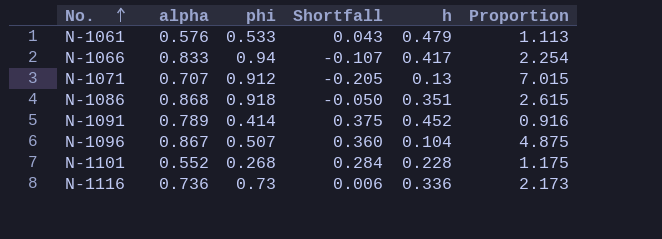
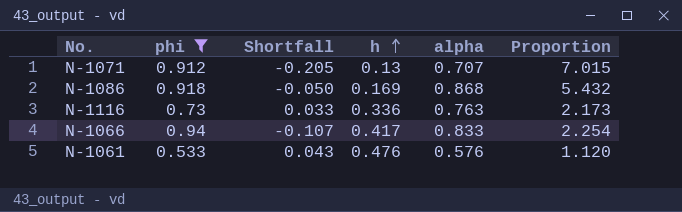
filter: none -> phi >= 0.533
row order: No. ascending -> h ascending
column alpha | position: 2 -> 5
N-1086 | h: 0.351 -> 0.169
N-1086 | Proportion: 2.615 -> 5.432
N-1116 | Shortfall: 0.006 -> 0.033
N-1116 | alpha: 0.736 -> 0.763
N-1061 | h: 0.479 -> 0.476
N-1061 | Proportion: 1.113 -> 1.120

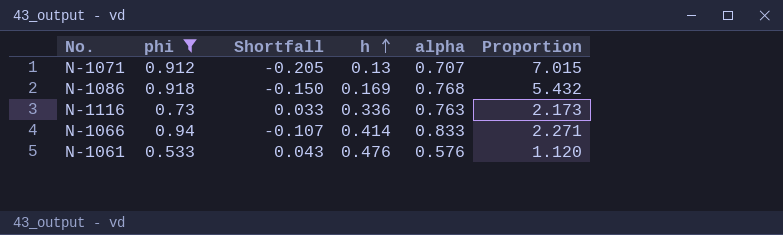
N-1086 | Shortfall: -0.050 -> -0.150
N-1086 | alpha: 0.868 -> 0.768
N-1066 | h: 0.417 -> 0.414
N-1066 | Proportion: 2.254 -> 2.271

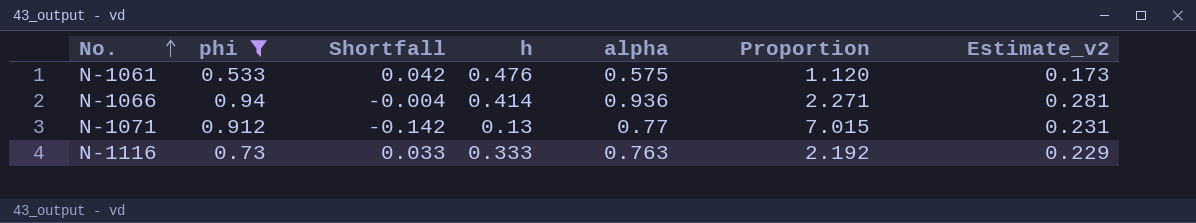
row order: h ascending -> No. ascending
column Estimate_v2 | formula: none -> [alpha] * 0.3
row N-1086: 0.918 | -0.150 | 0.169 | 0.768 | 5.432 -> none
N-1061 | Shortfall: 0.043 -> 0.042
N-1061 | alpha: 0.576 -> 0.575
N-1066 | Shortfall: -0.107 -> -0.004
N-1066 | alpha: 0.833 -> 0.936
N-1071 | Shortfall: -0.205 -> -0.142
N-1071 | alpha: 0.707 -> 0.77
N-1116 | h: 0.336 -> 0.333
N-1116 | Proportion: 2.173 -> 2.192

